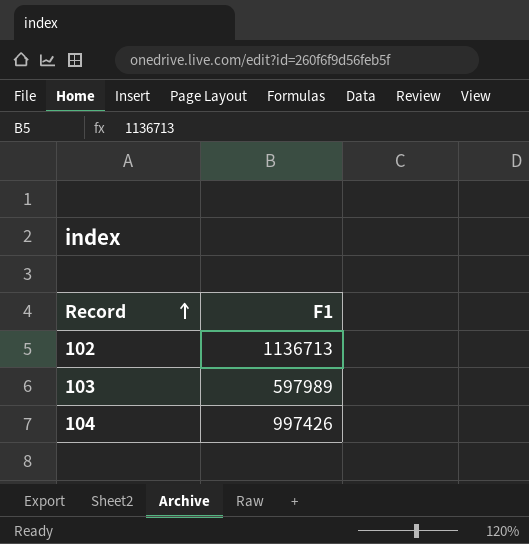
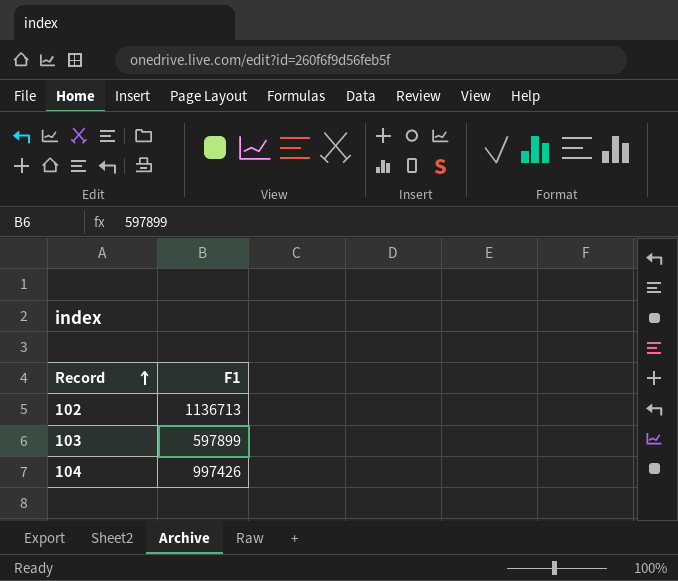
103 | F1: 597989 -> 597899

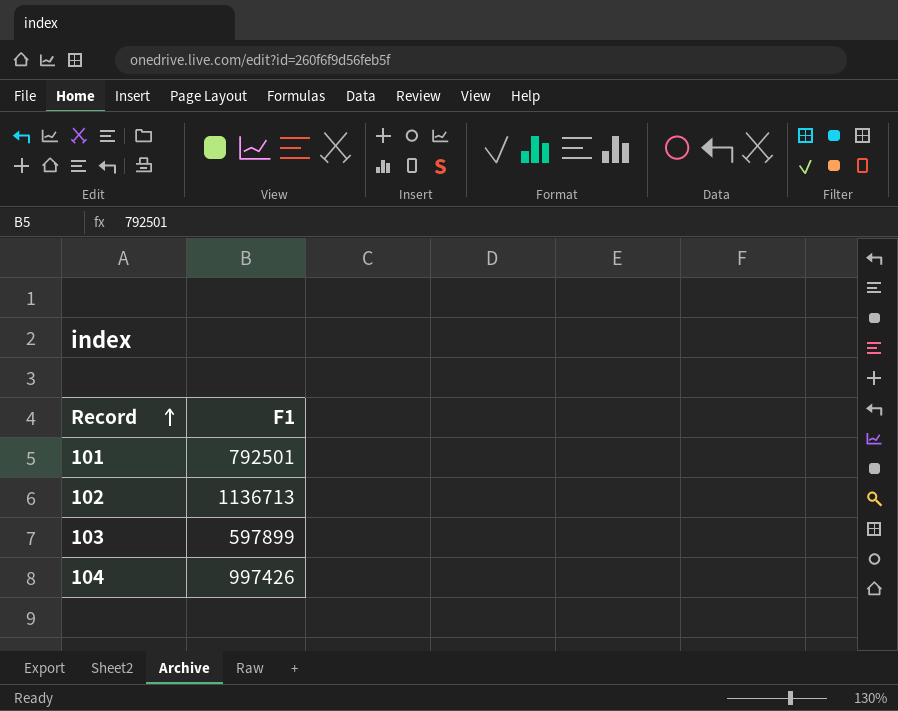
row 101: none -> 792501

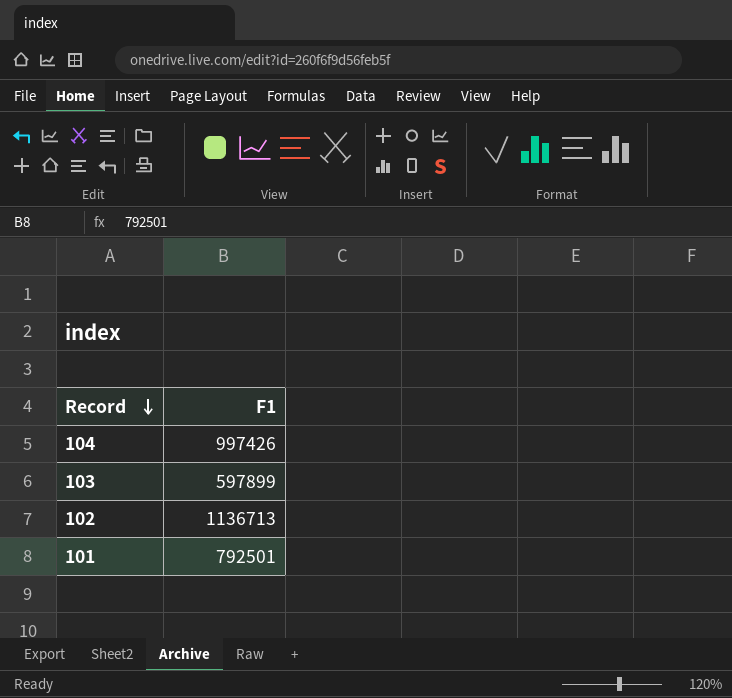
row order: Record ascending -> Record descending

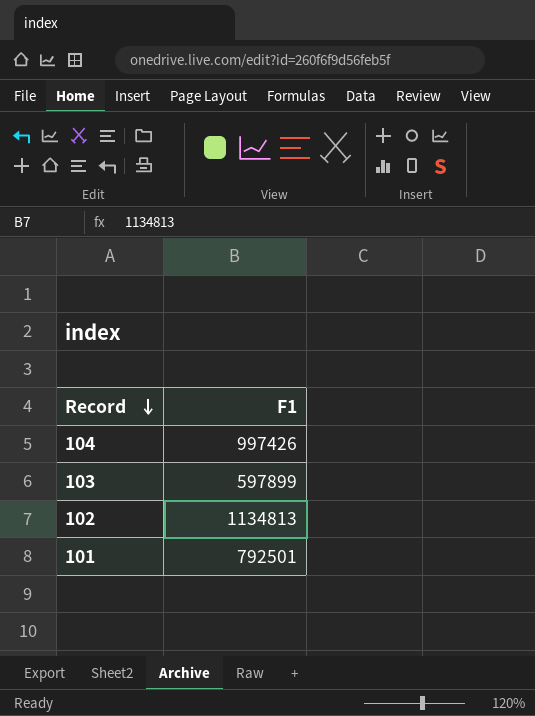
102 | F1: 1136713 -> 1134813

